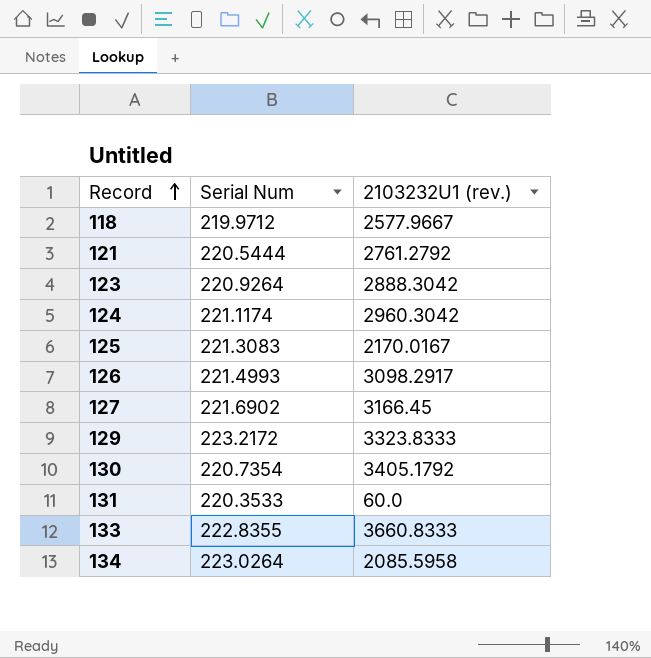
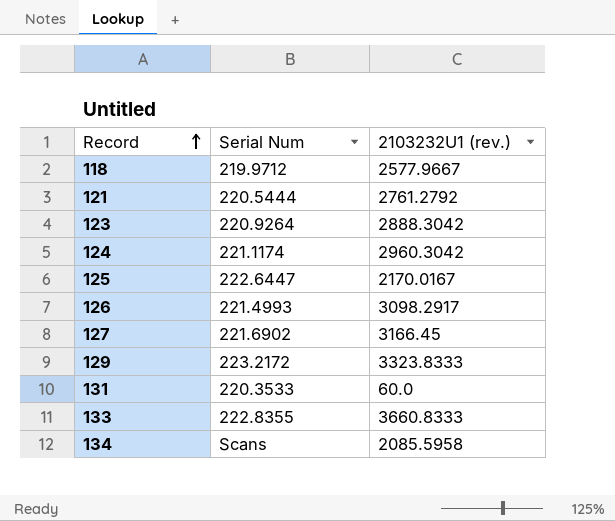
row 130: 220.7354 | 3405.1792 -> none
125 | Serial Num: 221.3083 -> 222.6447
134 | Serial Num: 223.0264 -> Scans

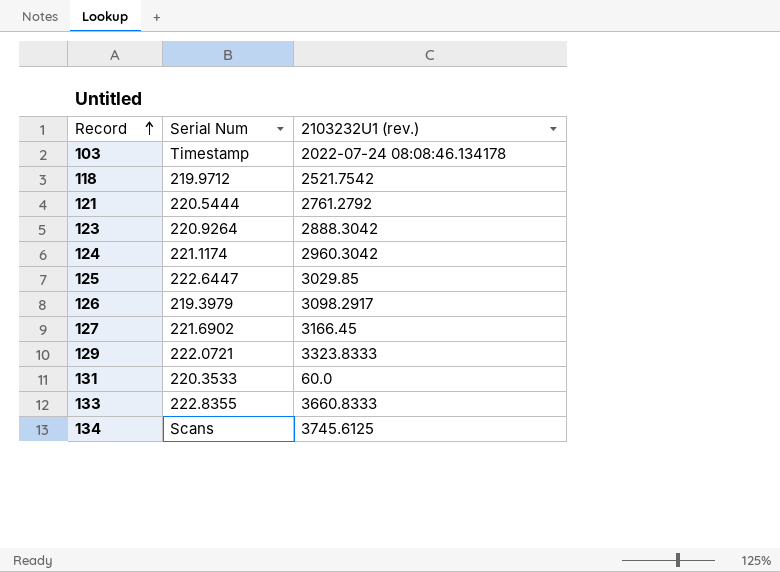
row 103: none -> Timestamp | 2022-07-24 08:08:46.134178
118 | 2103232U1 (rev.): 2577.9667 -> 2521.7542
125 | 2103232U1 (rev.): 2170.0167 -> 3029.85
126 | Serial Num: 221.4993 -> 219.3979
129 | Serial Num: 223.2172 -> 222.0721
134 | 2103232U1 (rev.): 2085.5958 -> 3745.6125

